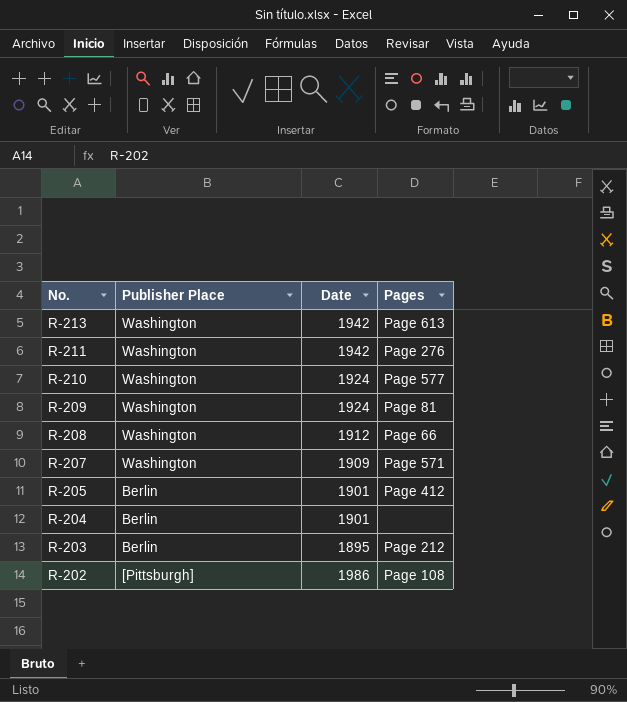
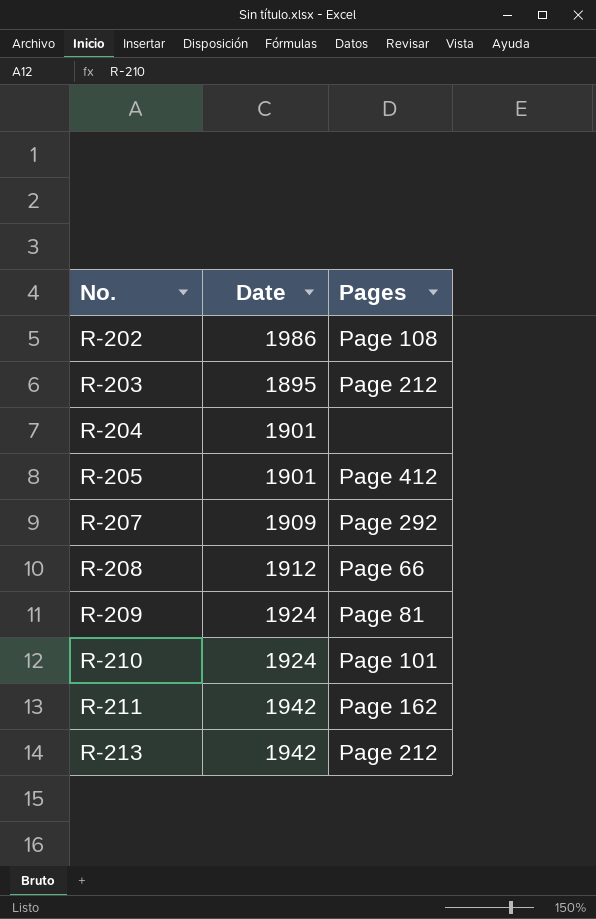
row order: No. descending -> No. ascending
column Publisher Place | position: 2 -> none
R-207 | Pages: Page 571 -> Page 292
R-210 | Pages: Page 577 -> Page 101
R-211 | Pages: Page 276 -> Page 162
R-213 | Pages: Page 613 -> Page 212

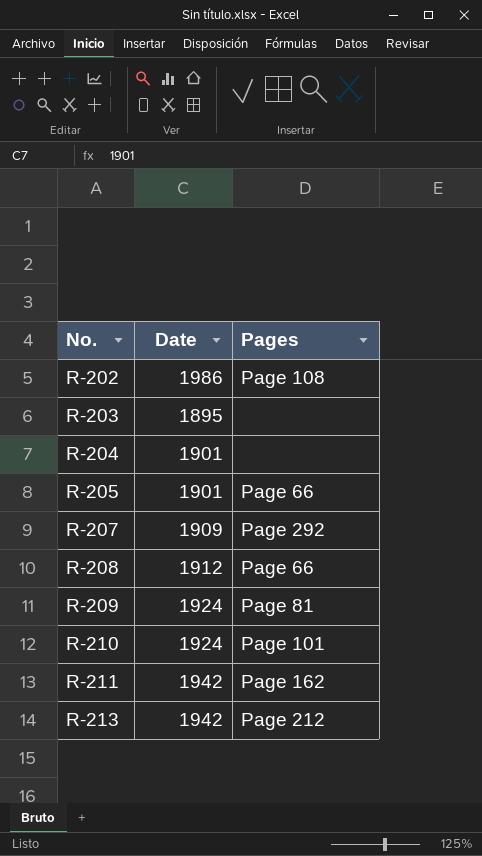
R-203 | Pages: Page 212 -> none
R-205 | Pages: Page 412 -> Page 66

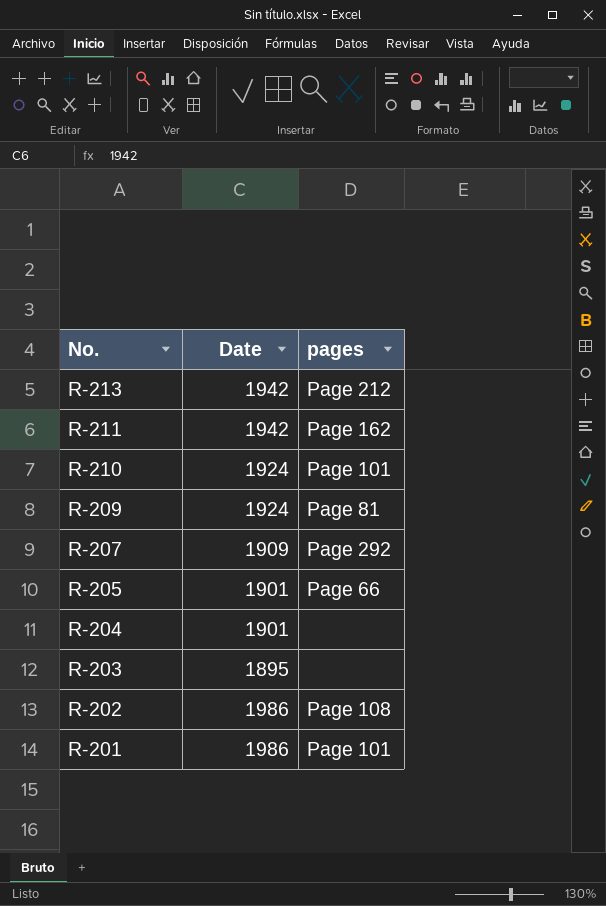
row order: No. ascending -> No. descending
column name: Pages -> pages
row R-208: 1912 | Page 66 -> none
row R-201: none -> 1986 | Page 101

